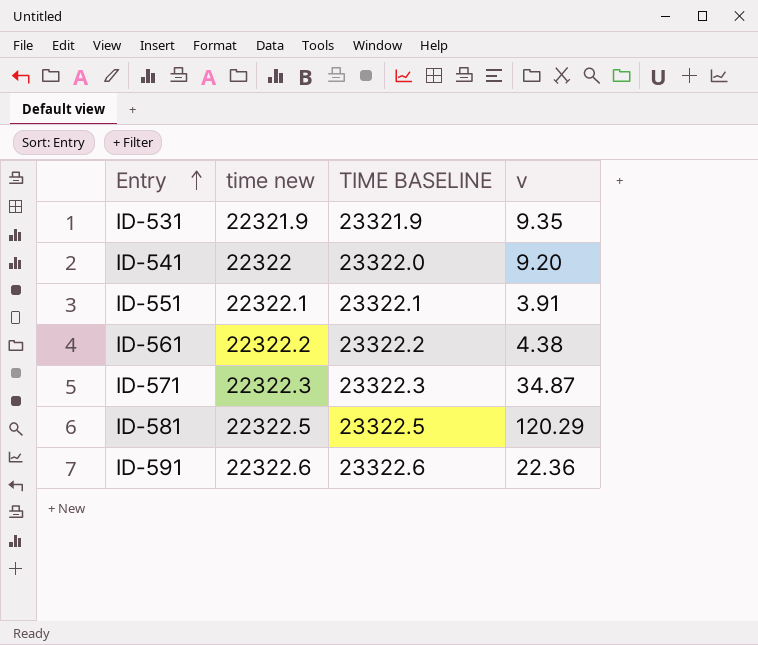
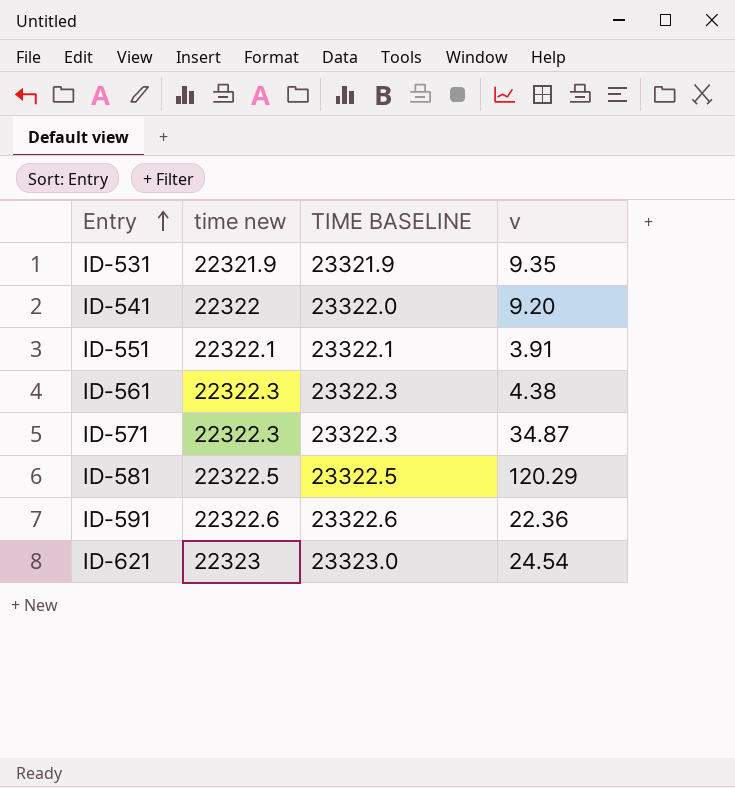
ID-561 | time new: 22322.2 -> 22322.3
ID-561 | TIME BASELINE: 23322.2 -> 23322.3
row ID-621: none -> 22323 | 23323.0 | 24.54

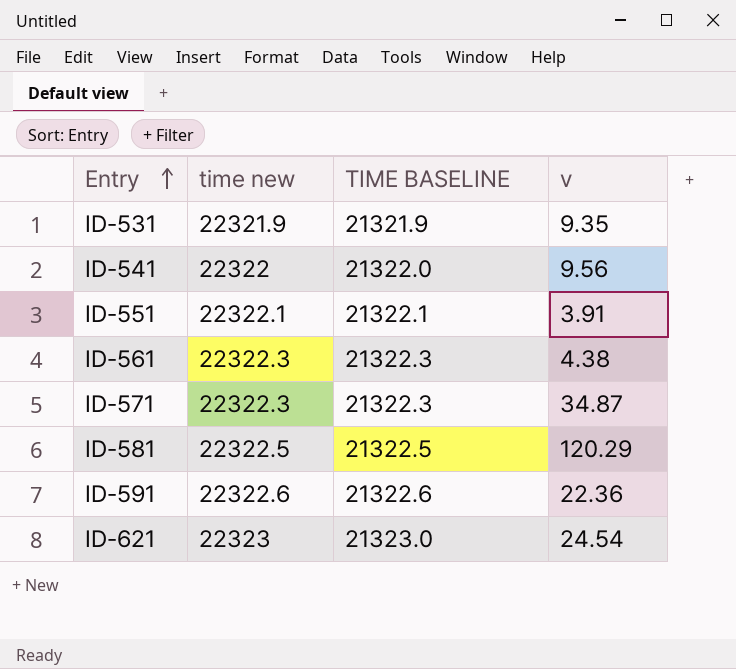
column TIME BASELINE | formula: [time new] + 1000 -> [time new] - 1000
ID-541 | v: 9.20 -> 9.56

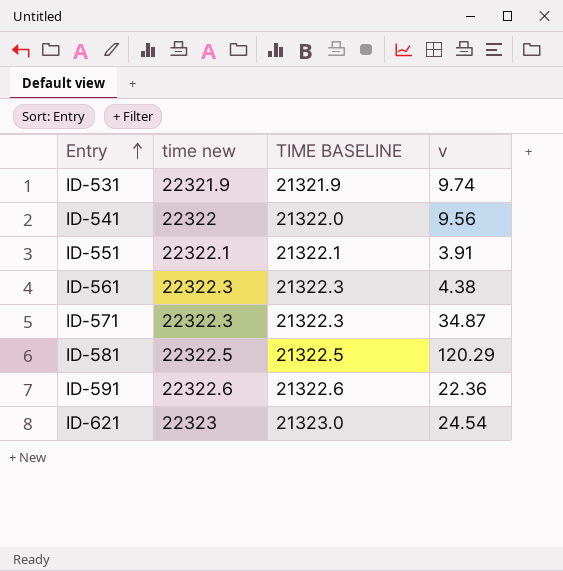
ID-531 | v: 9.35 -> 9.74

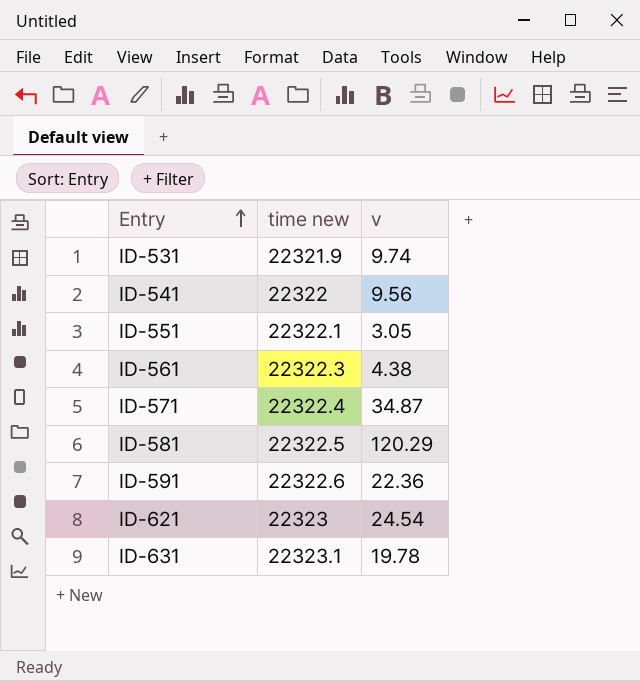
column TIME BASELINE | formula: [time new] - 1000 -> none
ID-551 | v: 3.91 -> 3.05
ID-571 | time new: 22322.3 -> 22322.4
row ID-631: none -> 22323.1 | 19.78

